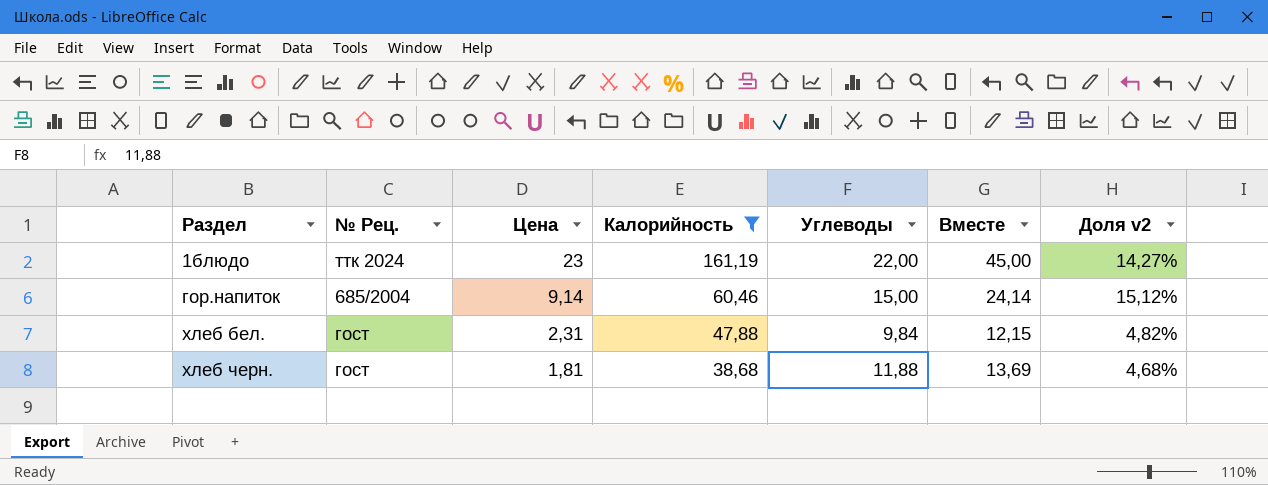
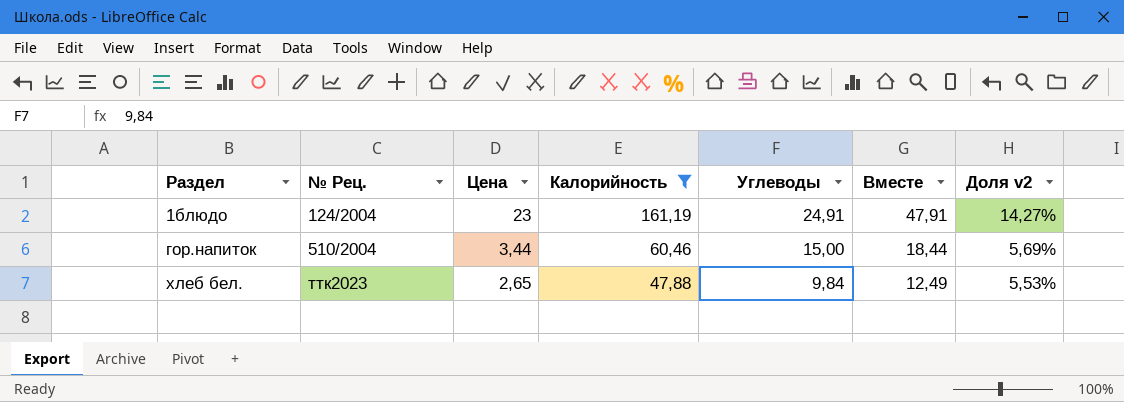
row хлеб черн.: гост | 1,81 | 38,68 | 11,88 | 13,69 | 4,68% -> none
1блюдо | № Рец.: ттк 2024 -> 124/2004
1блюдо | Углеводы: 22,00 -> 24,91
1блюдо | Вместе: 45,00 -> 47,91
гор.напиток | № Рец.: 685/2004 -> 510/2004
гор.напиток | Цена: 9,14 -> 3,44
гор.напиток | Вместе: 24,14 -> 18,44
гор.напиток | Доля v2: 15,12% -> 5,69%
хлеб бел. | № Рец.: гост -> ттк2023
хлеб бел. | Цена: 2,31 -> 2,65
хлеб бел. | Вместе: 12,15 -> 12,49
хлеб бел. | Доля v2: 4,82% -> 5,53%

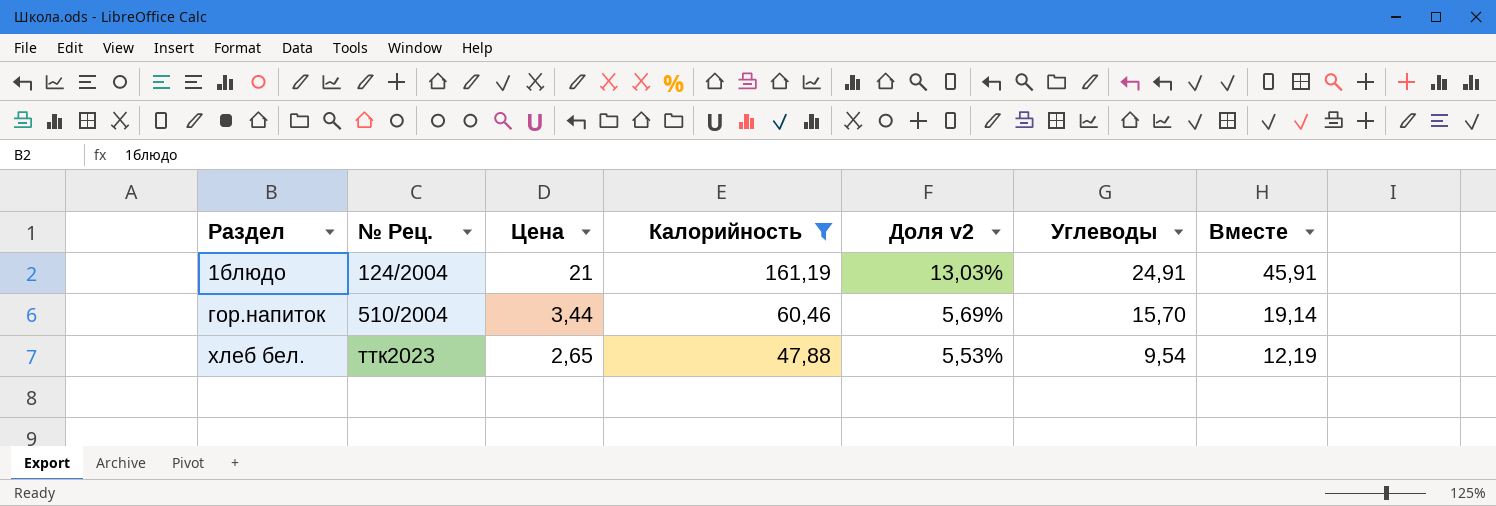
column Доля v2 | position: 7 -> 5
1блюдо | Цена: 23 -> 21
1блюдо | Доля v2: 14,27% -> 13,03%
1блюдо | Вместе: 47,91 -> 45,91
гор.напиток | Углеводы: 15,00 -> 15,70
гор.напиток | Вместе: 18,44 -> 19,14
хлеб бел. | Углеводы: 9,84 -> 9,54
хлеб бел. | Вместе: 12,49 -> 12,19

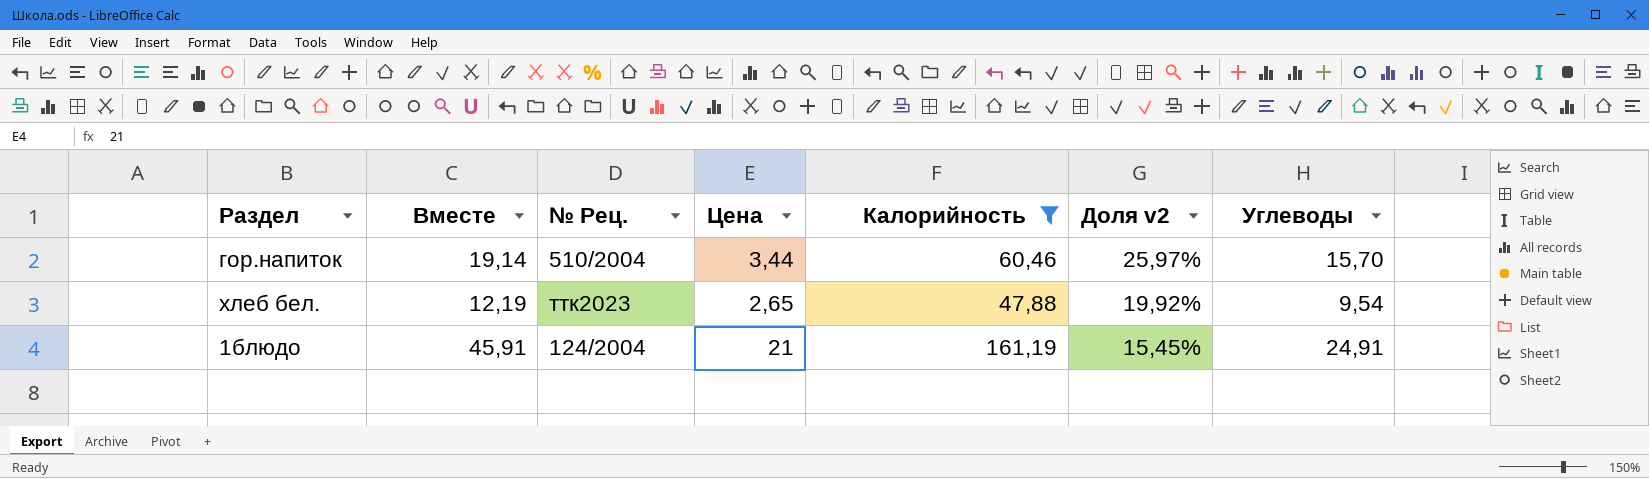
row order: Раздел ascending -> Доля v2 descending
column Вместе | position: 7 -> 2
column Доля v2 | formula: [Цена] / [Калорийность] -> [Углеводы] / [Калорийность]

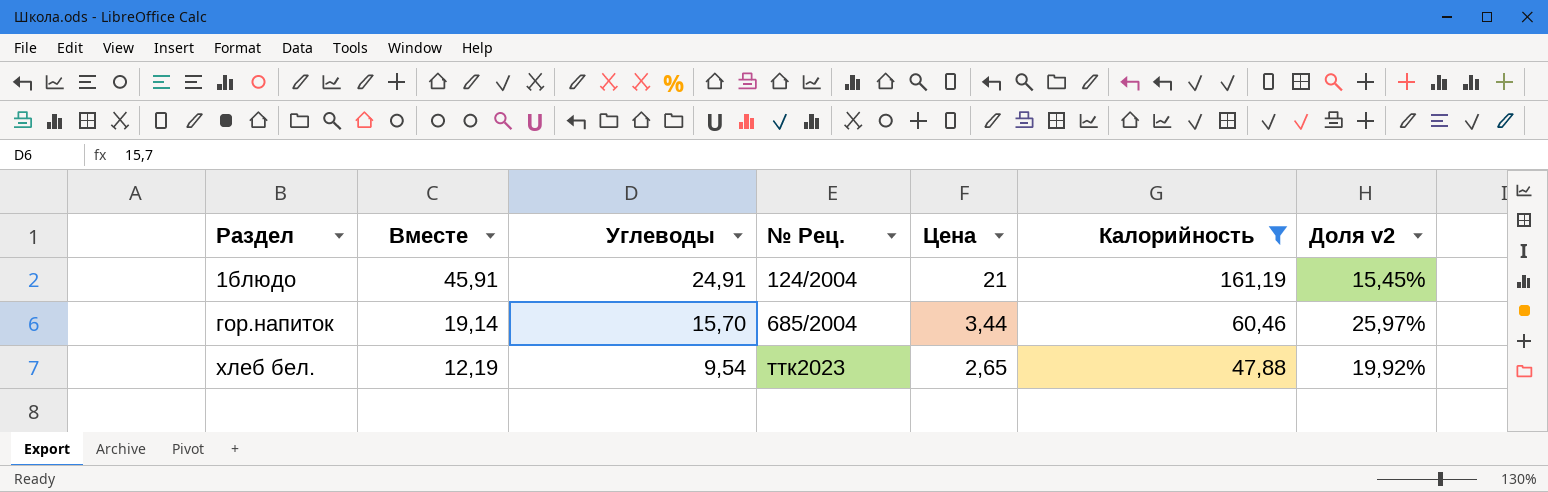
row order: Доля v2 descending -> Раздел ascending
column Углеводы | position: 7 -> 3
гор.напиток | № Рец.: 510/2004 -> 685/2004

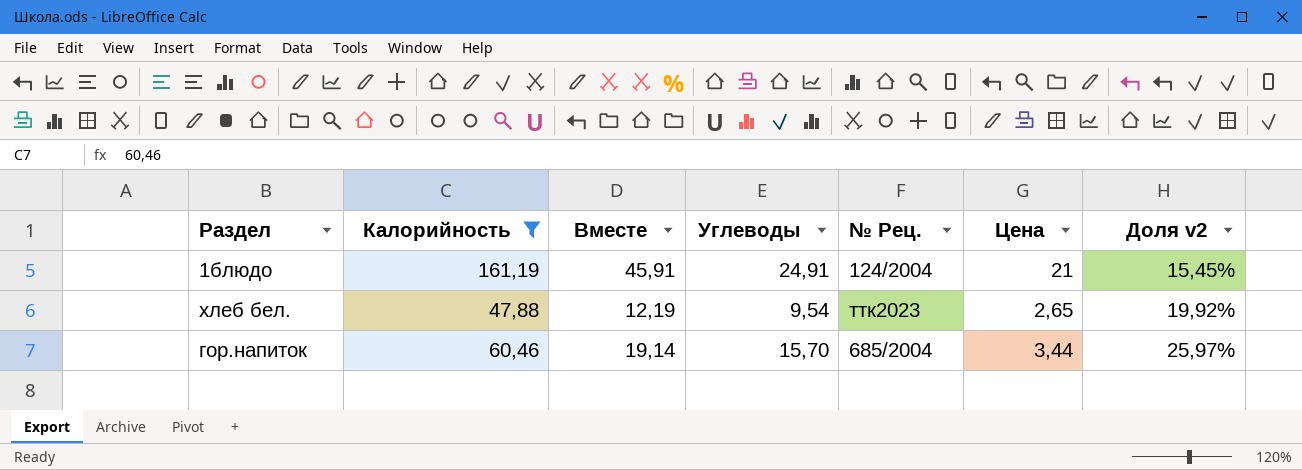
row order: Раздел ascending -> Доля v2 ascending
column Калорийность | position: 6 -> 2

